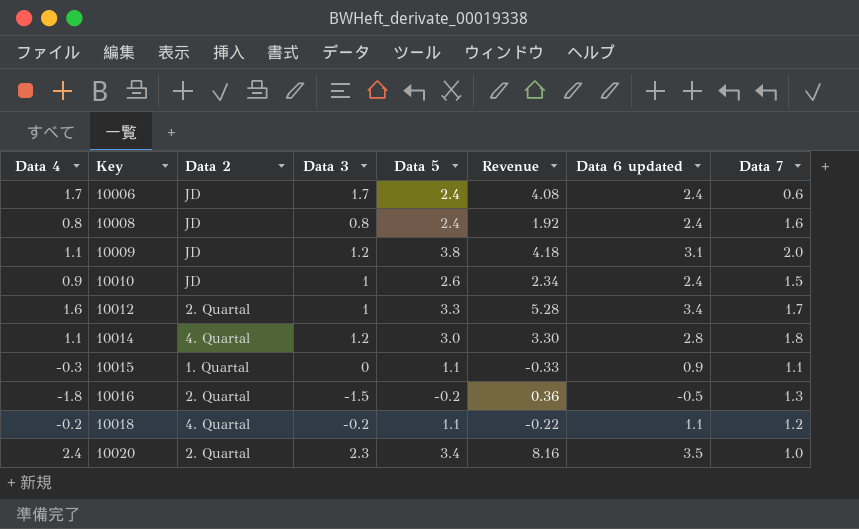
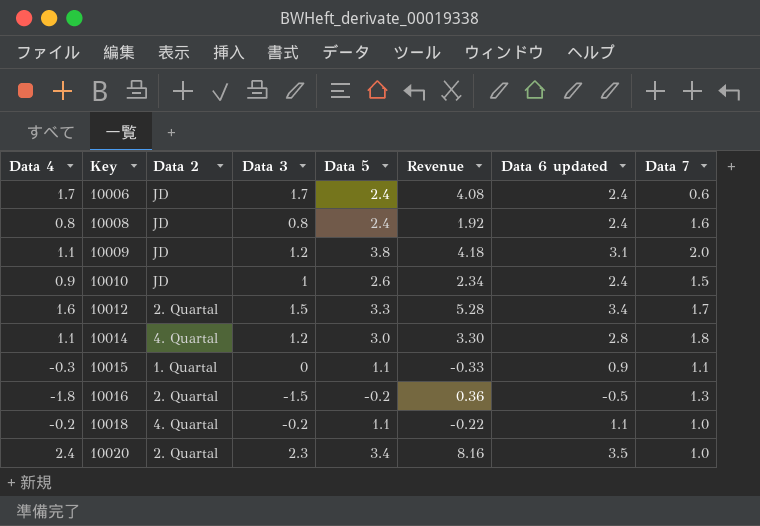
10012 | Data 3: 1 -> 1.5
10018 | Data 7: 1.2 -> 1.0

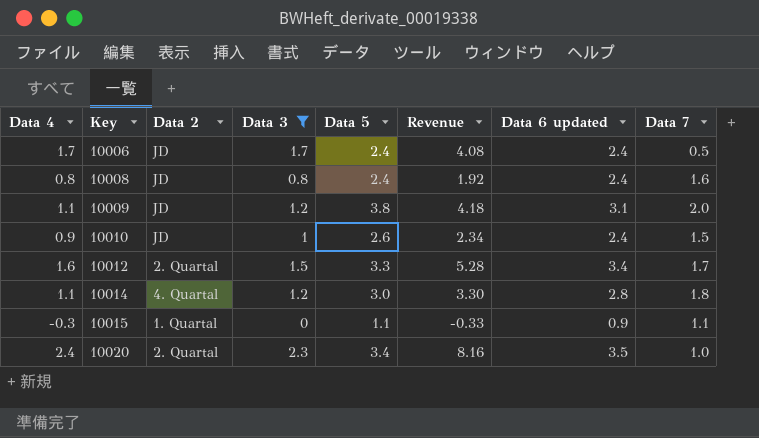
filter: none -> Data 3 >= 0
10006 | Data 7: 0.6 -> 0.5

